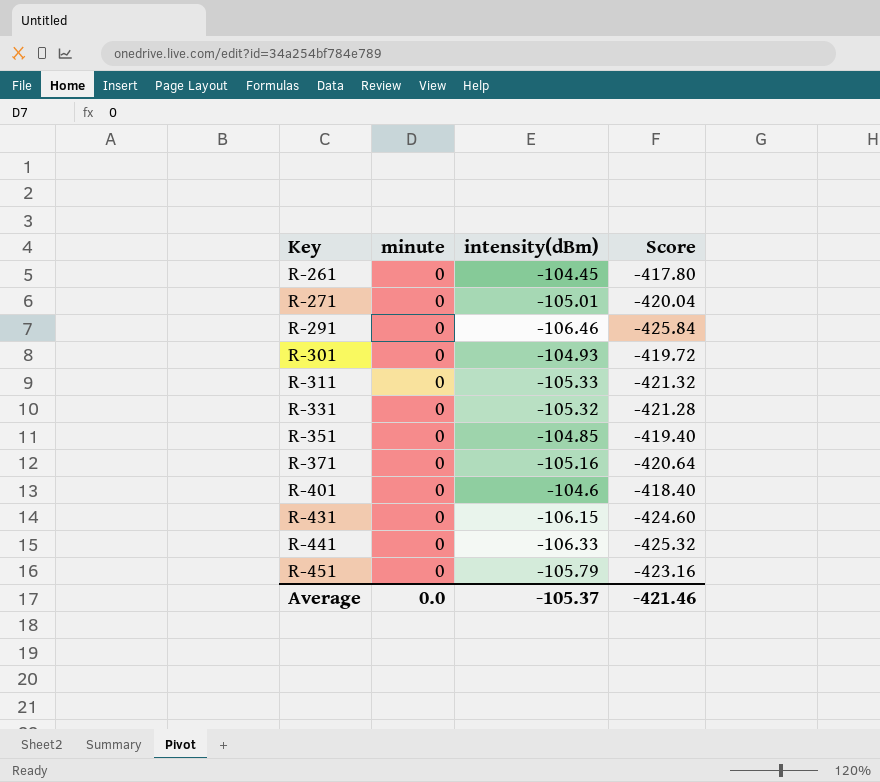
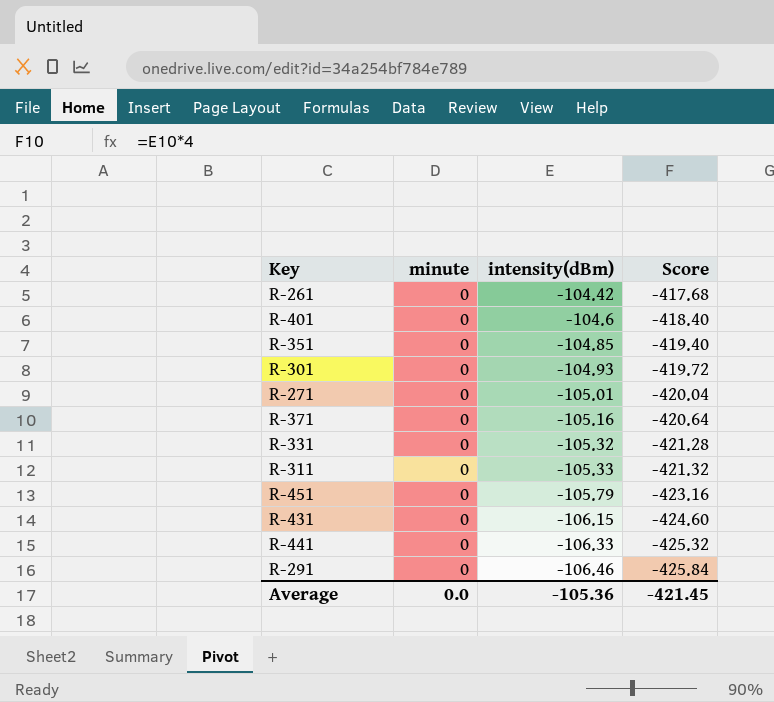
row order: Key ascending -> intensity(dBm) descending
R-261 | intensity(dBm): -104.45 -> -104.42
R-261 | Score: -417.80 -> -417.68
Average | intensity(dBm): -105.37 -> -105.36
Average | Score: -421.46 -> -421.45

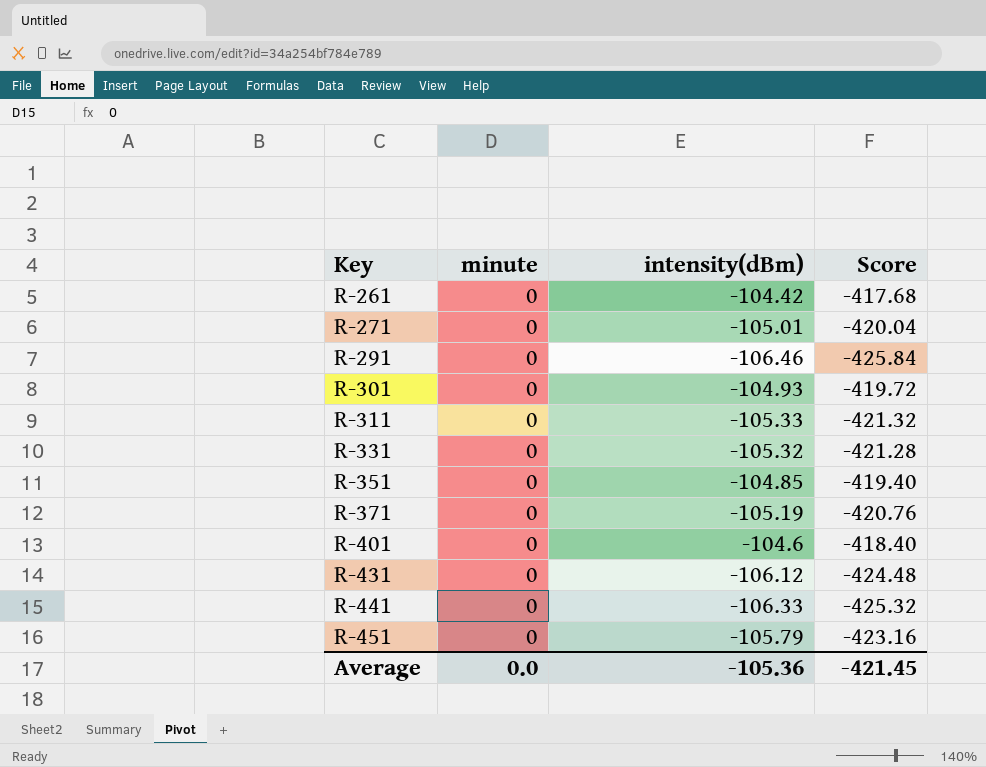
row order: intensity(dBm) descending -> Key ascending
R-371 | intensity(dBm): -105.16 -> -105.19
R-371 | Score: -420.64 -> -420.76
R-431 | intensity(dBm): -106.15 -> -106.12
R-431 | Score: -424.60 -> -424.48

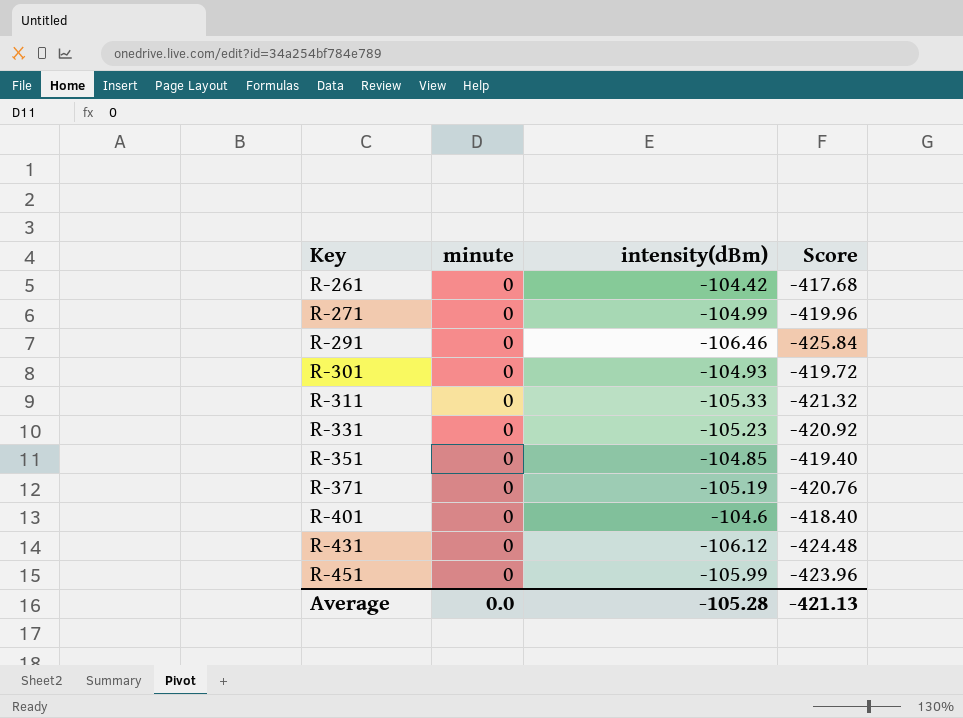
row R-441: 0 | -106.33 | -425.32 -> none
R-271 | intensity(dBm): -105.01 -> -104.99
R-271 | Score: -420.04 -> -419.96
R-331 | intensity(dBm): -105.32 -> -105.23
R-331 | Score: -421.28 -> -420.92
R-451 | intensity(dBm): -105.79 -> -105.99
R-451 | Score: -423.16 -> -423.96
Average | intensity(dBm): -105.36 -> -105.28
Average | Score: -421.45 -> -421.13

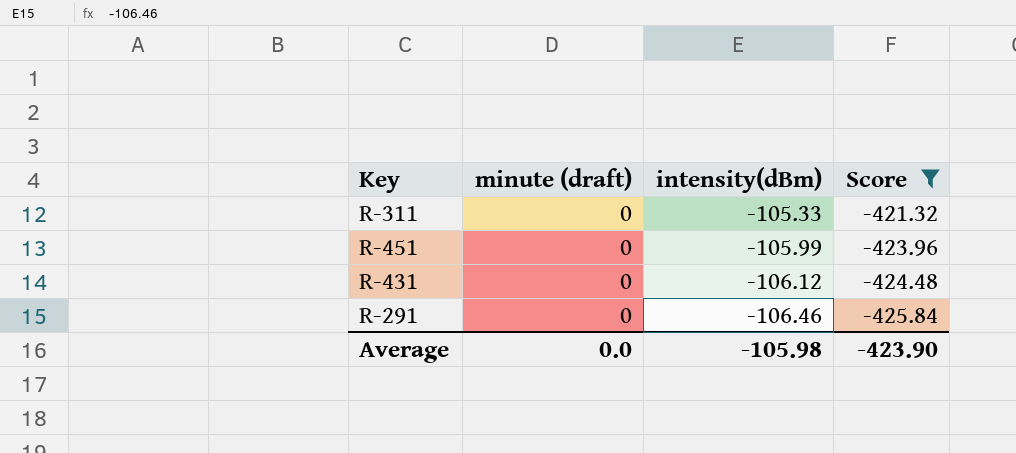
filter: none -> Score <= -421.32
row order: Key ascending -> intensity(dBm) descending
column name: minute -> minute (draft)
Average | intensity(dBm): -105.28 -> -105.98
Average | Score: -421.13 -> -423.90

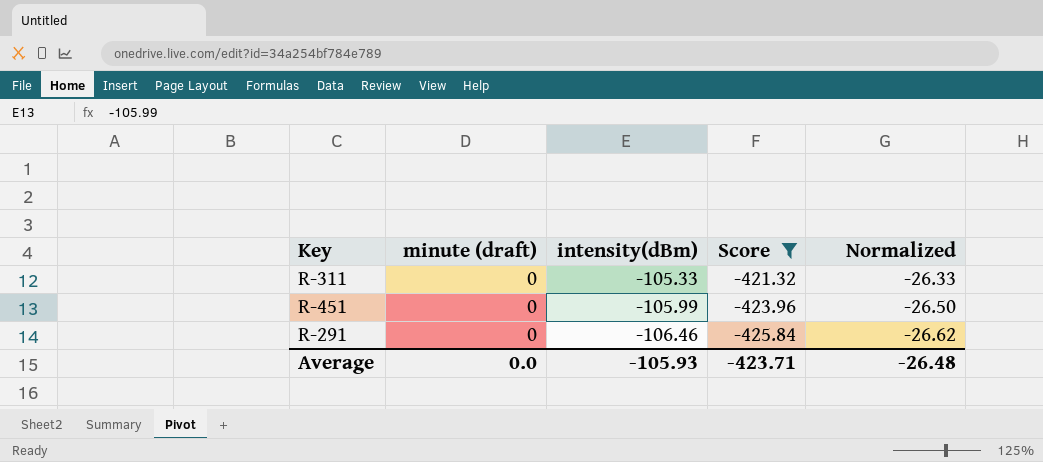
column Normalized | formula: none -> [intensity(dBm)] * 0.25
row R-431: 0 | -106.12 | -424.48 -> none
Average | intensity(dBm): -105.98 -> -105.93
Average | Score: -423.90 -> -423.71

